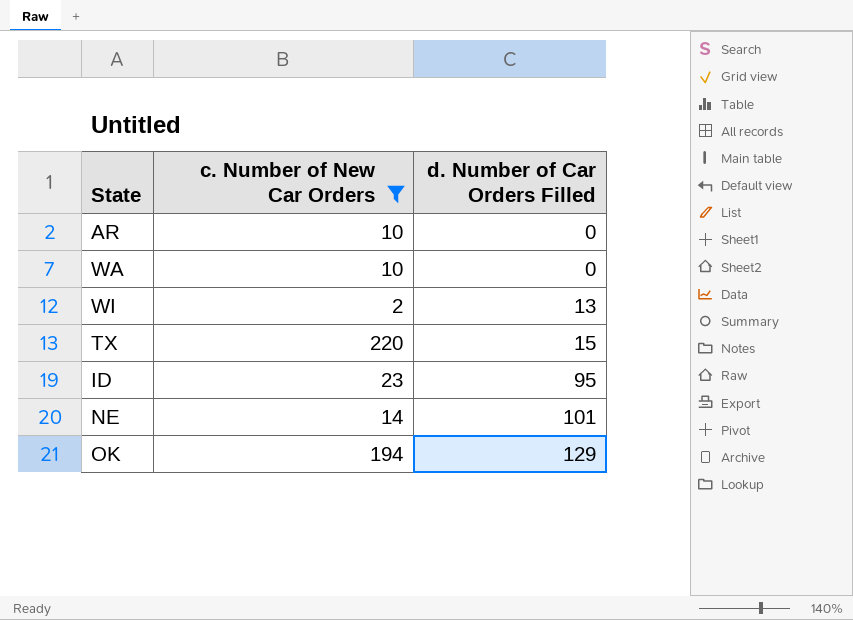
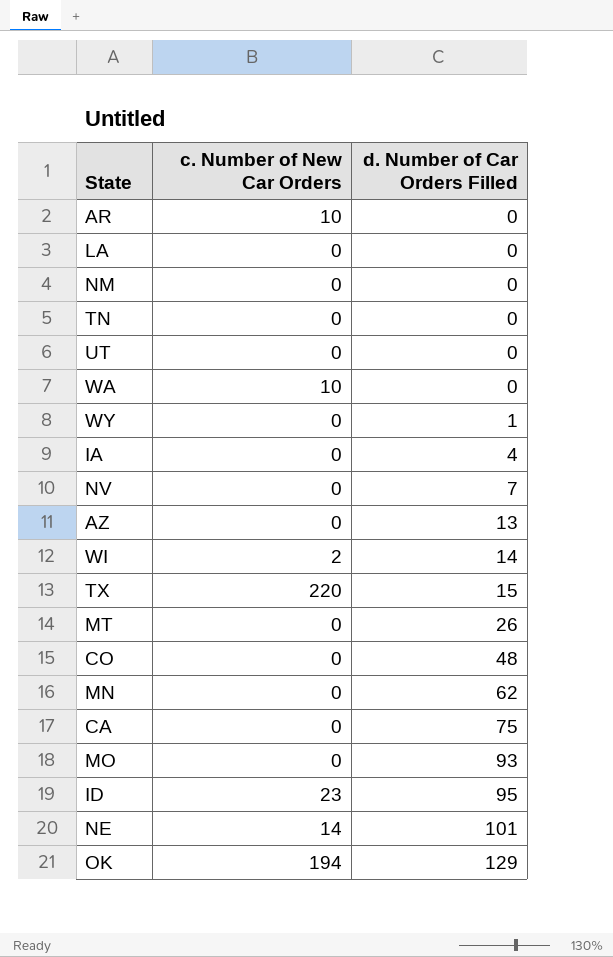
filter: c. Number of New Car Orders != 0 -> none
WI | d. Number of Car Orders Filled: 13 -> 14

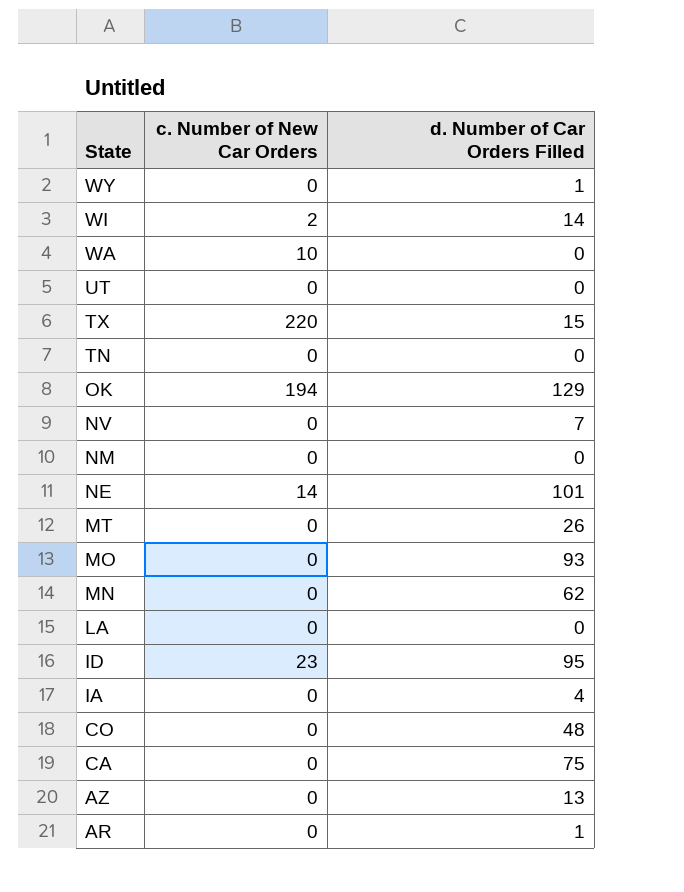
row order: d. Number of Car Orders Filled ascending -> State descending
AR | c. Number of New Car Orders: 10 -> 0
AR | d. Number of Car Orders Filled: 0 -> 1

